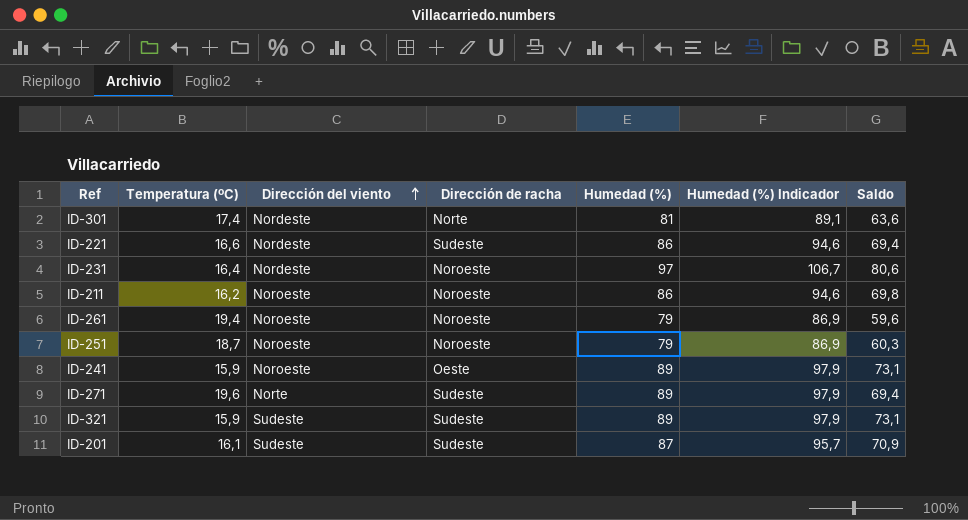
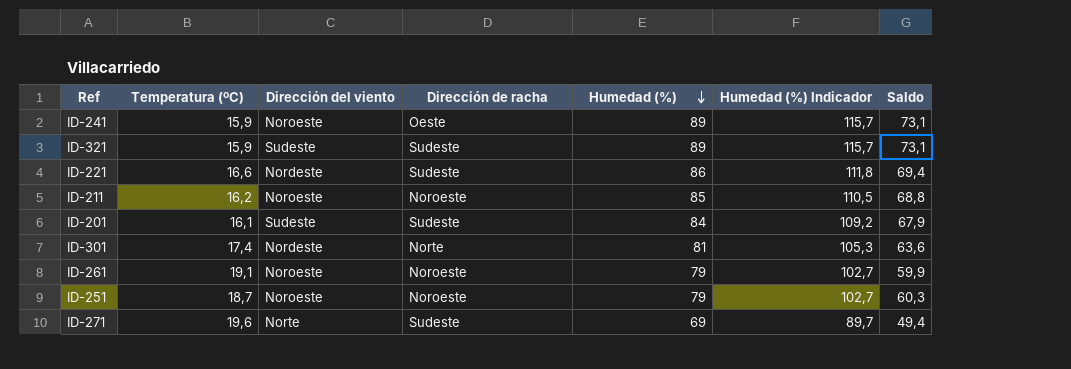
row order: Dirección del viento ascending -> Humedad (%) descending
column Humedad (%) Indicador | formula: [Humedad (%)] * 1,1 -> [Humedad (%)] * 1,3
row ID-231: 16,4 | Nordeste | Noroeste | 97 | 106,7 | 80,6 -> none
ID-211 | Humedad (%): 86 -> 85
ID-211 | Saldo: 69,8 -> 68,8
ID-201 | Humedad (%): 87 -> 84
ID-201 | Saldo: 70,9 -> 67,9
ID-261 | Temperatura (ºC): 19,4 -> 19,1
ID-261 | Saldo: 59,6 -> 59,9
ID-271 | Humedad (%): 89 -> 69
ID-271 | Saldo: 69,4 -> 49,4

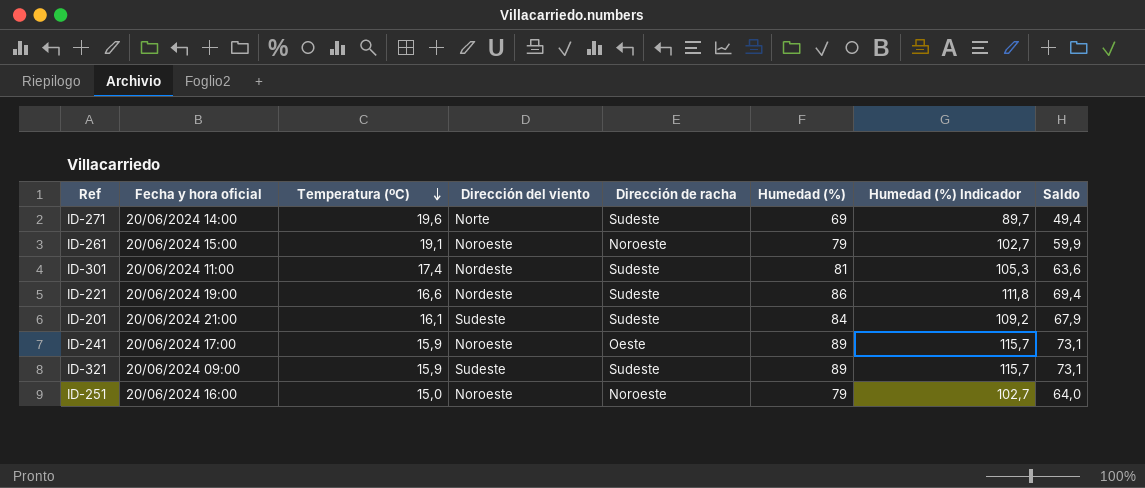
row order: Humedad (%) descending -> Temperatura (ºC) descending
column Fecha y hora oficial | position: none -> 2
row ID-211: 16,2 | Noroeste | Noroeste | 85 | 110,5 | 68,8 -> none
ID-301 | Dirección de racha: Norte -> Sudeste
ID-251 | Temperatura (ºC): 18,7 -> 15,0
ID-251 | Saldo: 60,3 -> 64,0

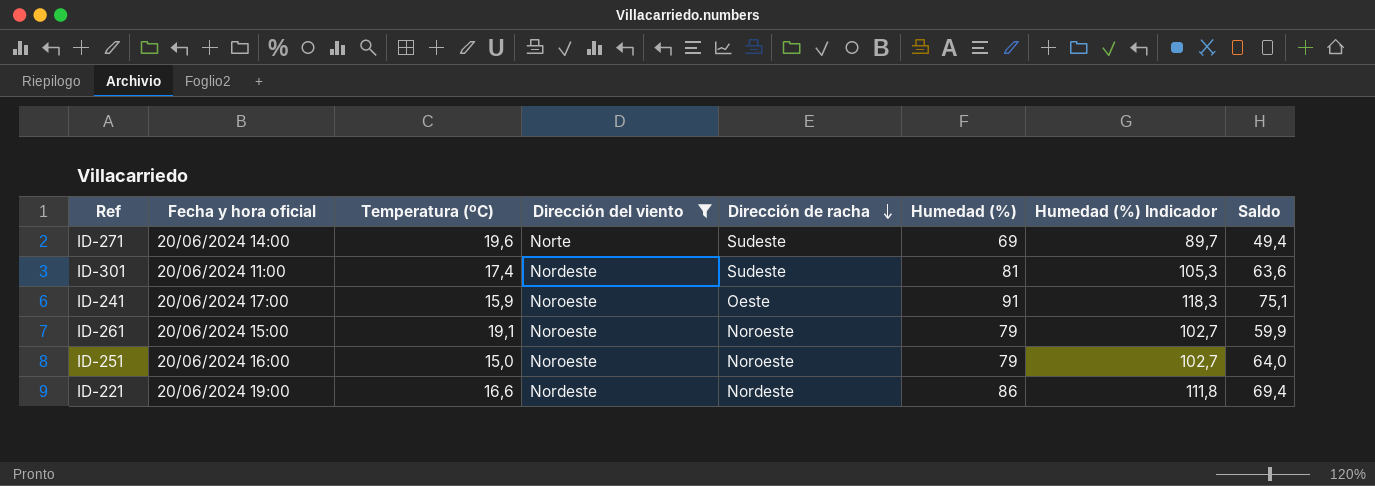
filter: none -> Dirección del viento != Sudeste
row order: Temperatura (ºC) descending -> Dirección de racha descending
ID-241 | Humedad (%): 89 -> 91
ID-241 | Humedad (%) Indicador: 115,7 -> 118,3
ID-241 | Saldo: 73,1 -> 75,1
ID-221 | Dirección de racha: Sudeste -> Nordeste

